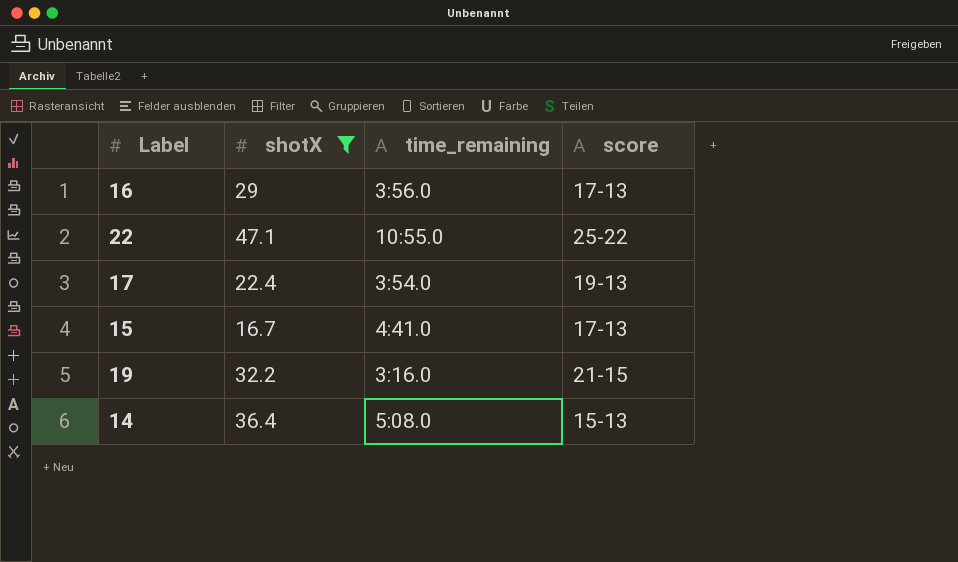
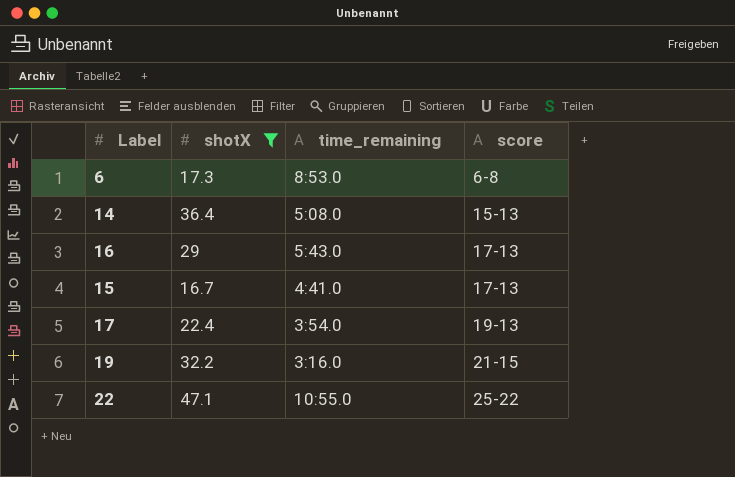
row order: none -> score ascending
row 6: none -> 17.3 | 8:53.0 | 6-8
16 | time_remaining: 3:56.0 -> 5:43.0

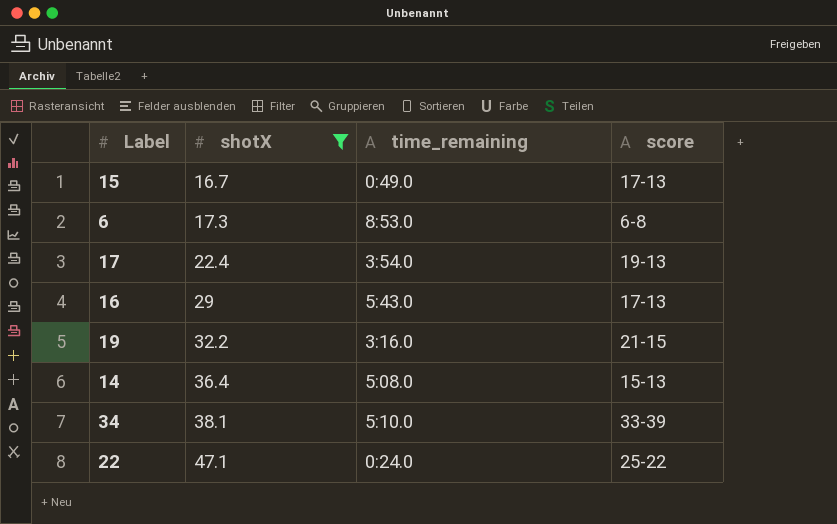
row order: score ascending -> shotX ascending
15 | time_remaining: 4:41.0 -> 0:49.0
row 34: none -> 38.1 | 5:10.0 | 33-39
22 | time_remaining: 10:55.0 -> 0:24.0

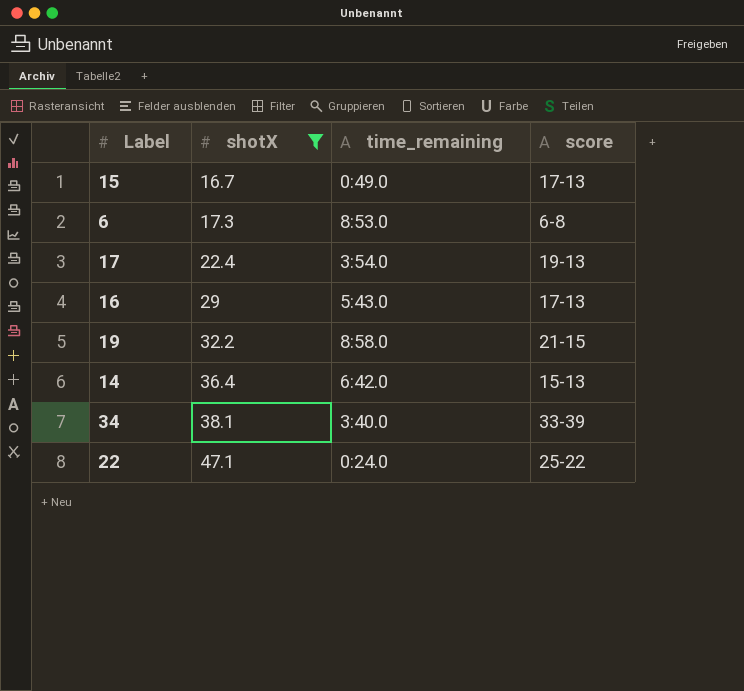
19 | time_remaining: 3:16.0 -> 8:58.0
14 | time_remaining: 5:08.0 -> 6:42.0
34 | time_remaining: 5:10.0 -> 3:40.0

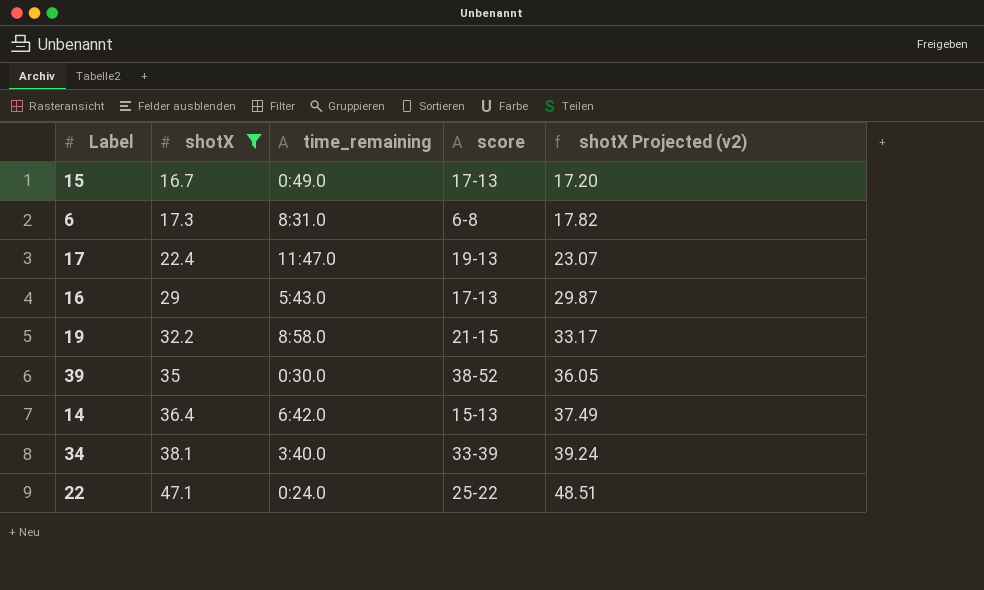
column shotX Projected (v2) | formula: none -> [shotX] * 1.03
6 | time_remaining: 8:53.0 -> 8:31.0
17 | time_remaining: 3:54.0 -> 11:47.0
row 39: none -> 35 | 0:30.0 | 38-52 | 36.05

